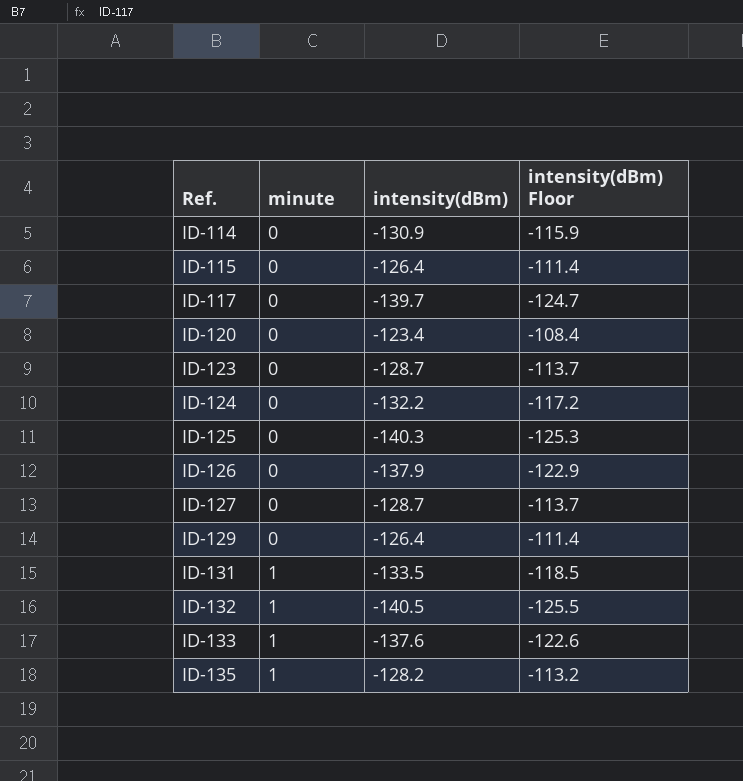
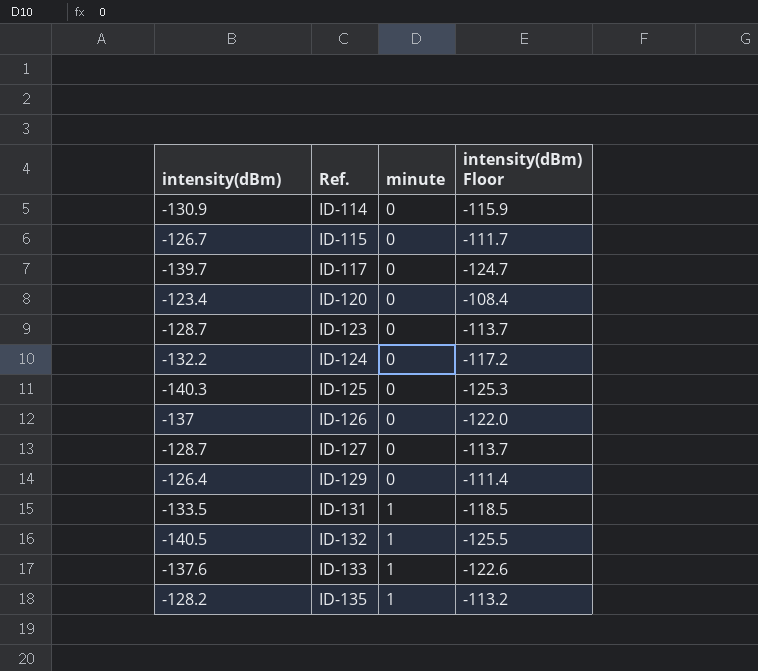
column intensity(dBm) | position: 3 -> 1
ID-115 | intensity(dBm): -126.4 -> -126.7
ID-115 | intensity(dBm) Floor: -111.4 -> -111.7
ID-126 | intensity(dBm): -137.9 -> -137
ID-126 | intensity(dBm) Floor: -122.9 -> -122.0

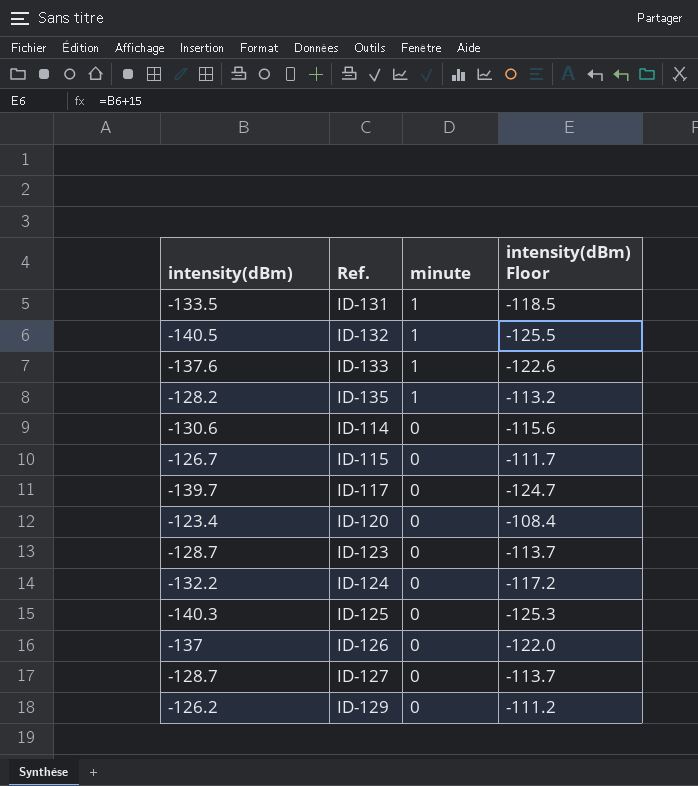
row order: Ref. ascending -> minute descending
ID-114 | intensity(dBm): -130.9 -> -130.6
ID-114 | intensity(dBm) Floor: -115.9 -> -115.6
ID-129 | intensity(dBm): -126.4 -> -126.2
ID-129 | intensity(dBm) Floor: -111.4 -> -111.2

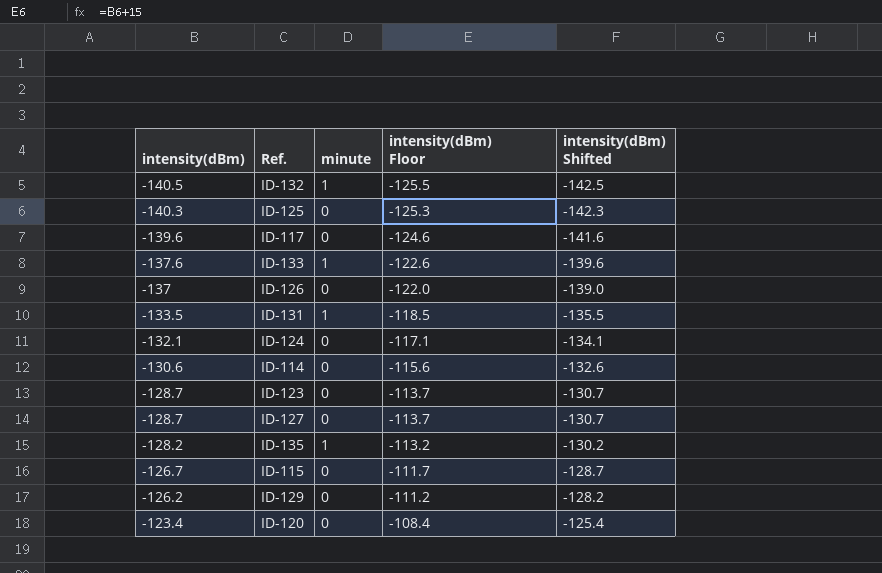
row order: minute descending -> intensity(dBm) ascending
column intensity(dBm) Shifted | formula: none -> [intensity(dBm)] - 2
ID-117 | intensity(dBm): -139.7 -> -139.6
ID-117 | intensity(dBm) Floor: -124.7 -> -124.6
ID-124 | intensity(dBm): -132.2 -> -132.1
ID-124 | intensity(dBm) Floor: -117.2 -> -117.1

